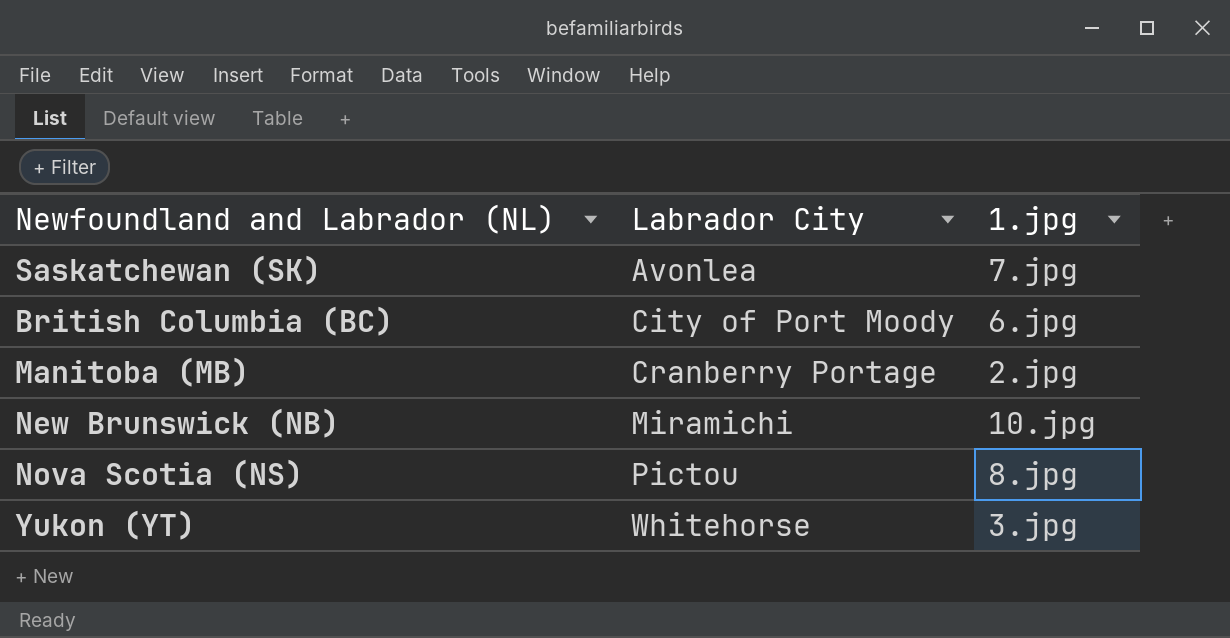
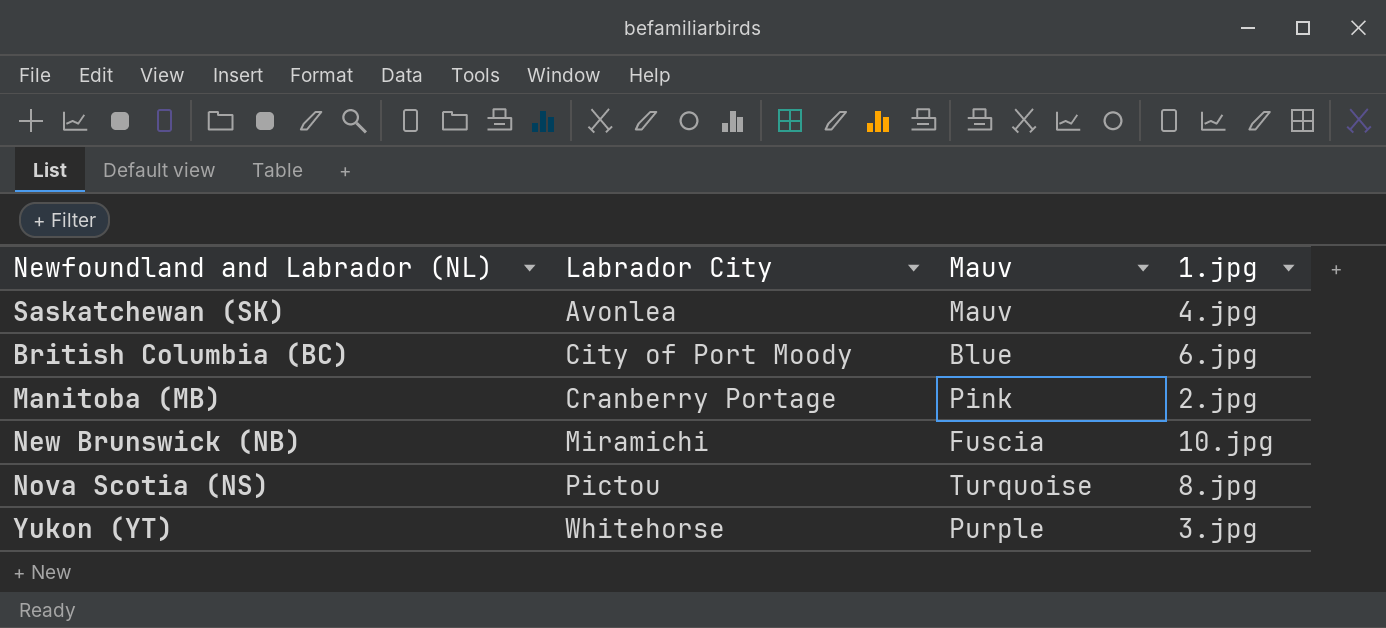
column Mauv | position: none -> 3
Saskatchewan (SK) | 1.jpg: 7.jpg -> 4.jpg

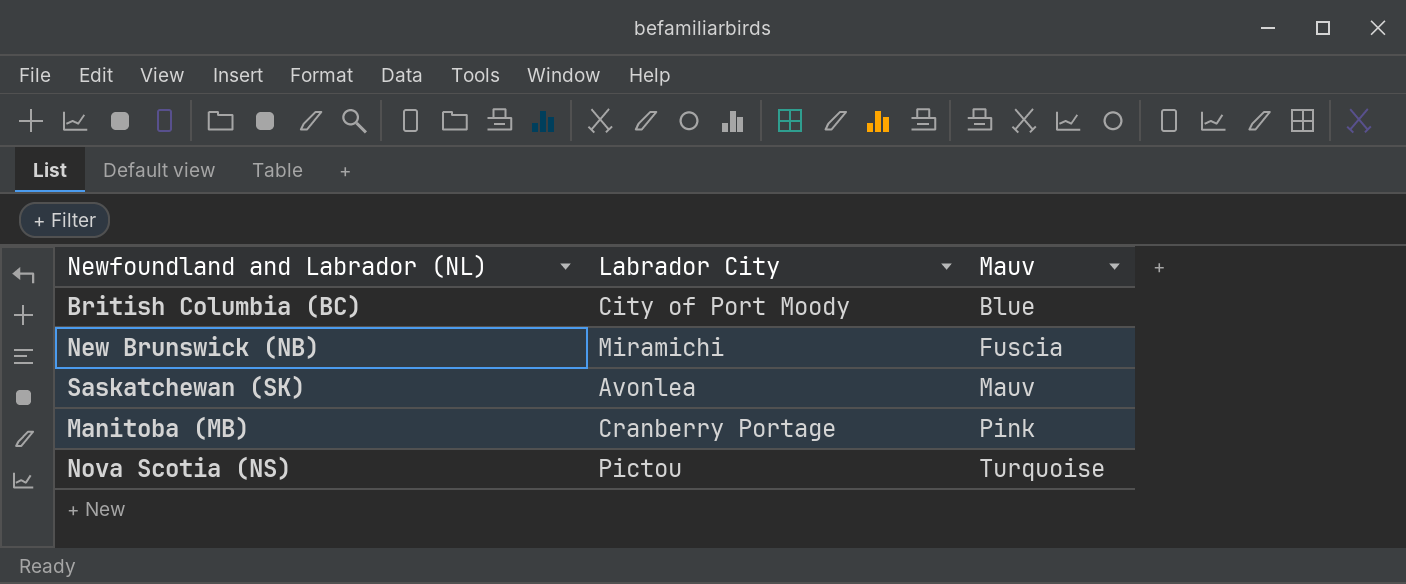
row order: Labrador City ascending -> Mauv ascending
column 1.jpg | position: 4 -> none
row Yukon (YT): Whitehorse | Purple | 3.jpg -> none

